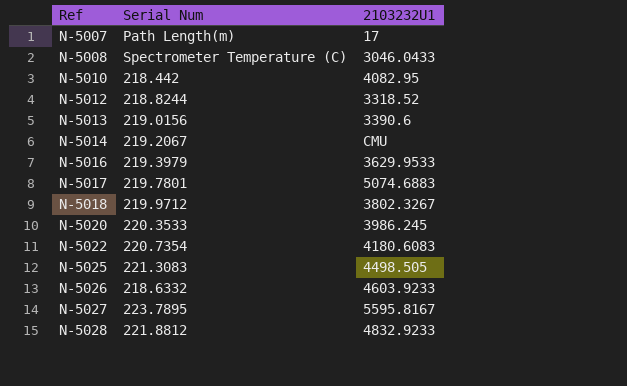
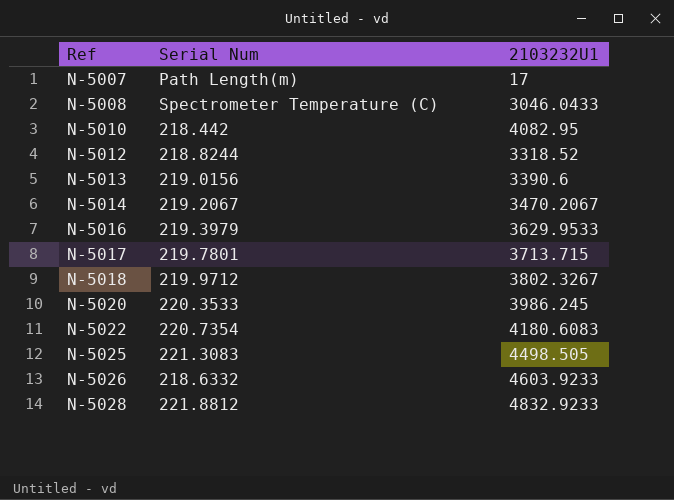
row N-5027: 223.7895 | 5595.8167 -> none
N-5014 | 2103232U1: CMU -> 3470.2067
N-5017 | 2103232U1: 5074.6883 -> 3713.715

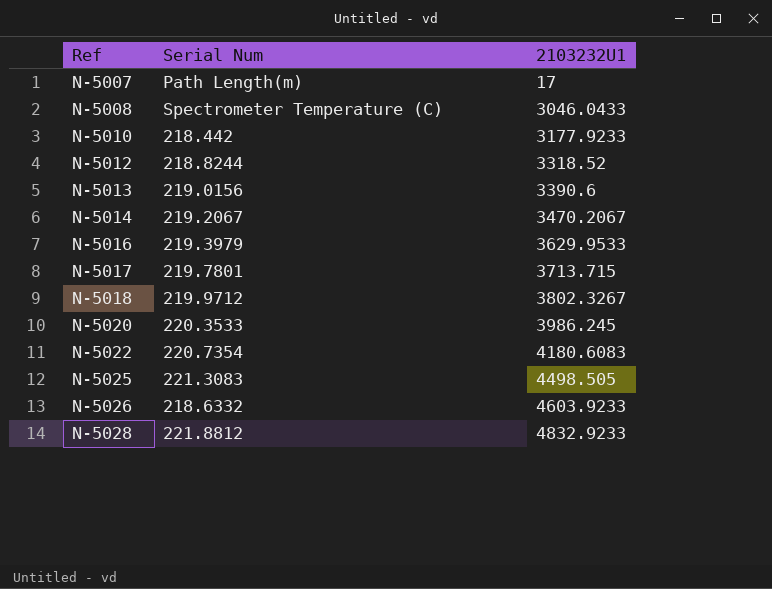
N-5010 | 2103232U1: 4082.95 -> 3177.9233

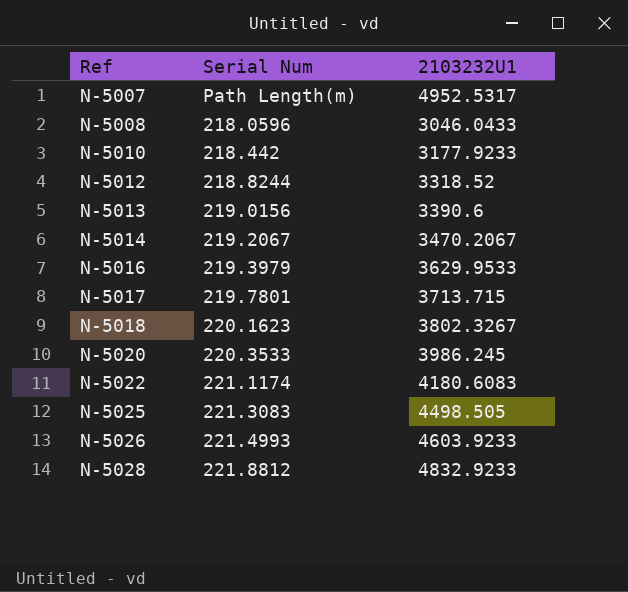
N-5007 | 2103232U1: 17 -> 4952.5317
N-5008 | Serial Num: Spectrometer Temperature (C) -> 218.0596
N-5018 | Serial Num: 219.9712 -> 220.1623
N-5022 | Serial Num: 220.7354 -> 221.1174
N-5026 | Serial Num: 218.6332 -> 221.4993

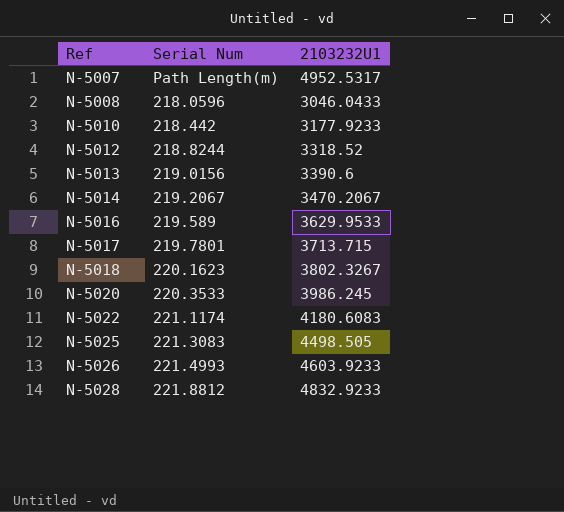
N-5016 | Serial Num: 219.3979 -> 219.589

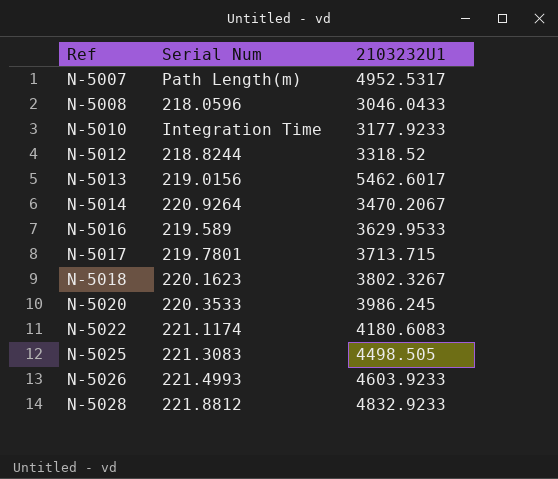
N-5010 | Serial Num: 218.442 -> Integration Time
N-5013 | 2103232U1: 3390.6 -> 5462.6017
N-5014 | Serial Num: 219.2067 -> 220.9264

